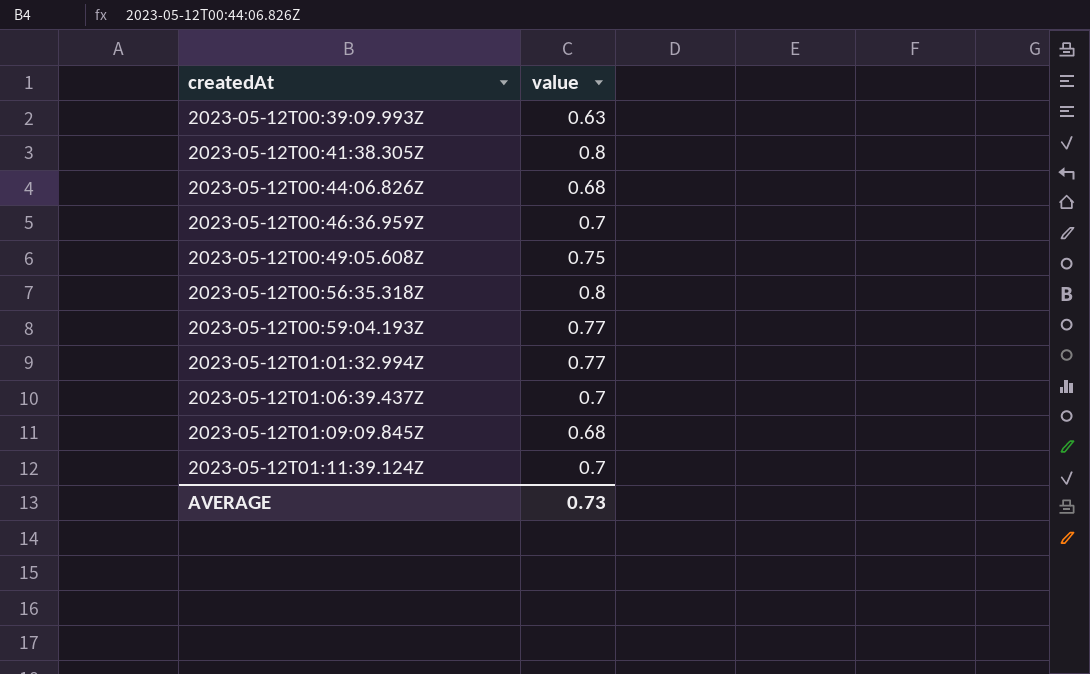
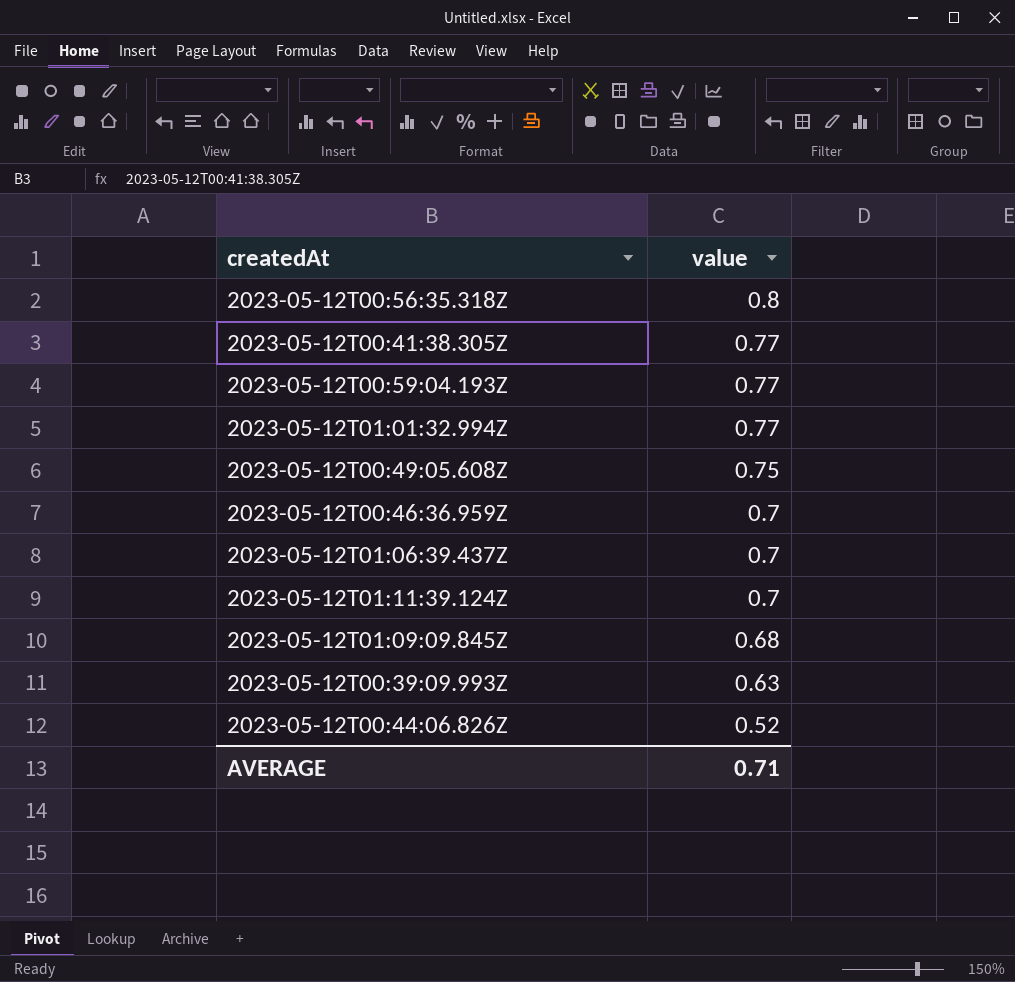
row order: createdAt ascending -> value descending
2023-05-12T00:41:38.305Z | value: 0.8 -> 0.77
2023-05-12T00:44:06.826Z | value: 0.68 -> 0.52
AVERAGE | value: 0.73 -> 0.71

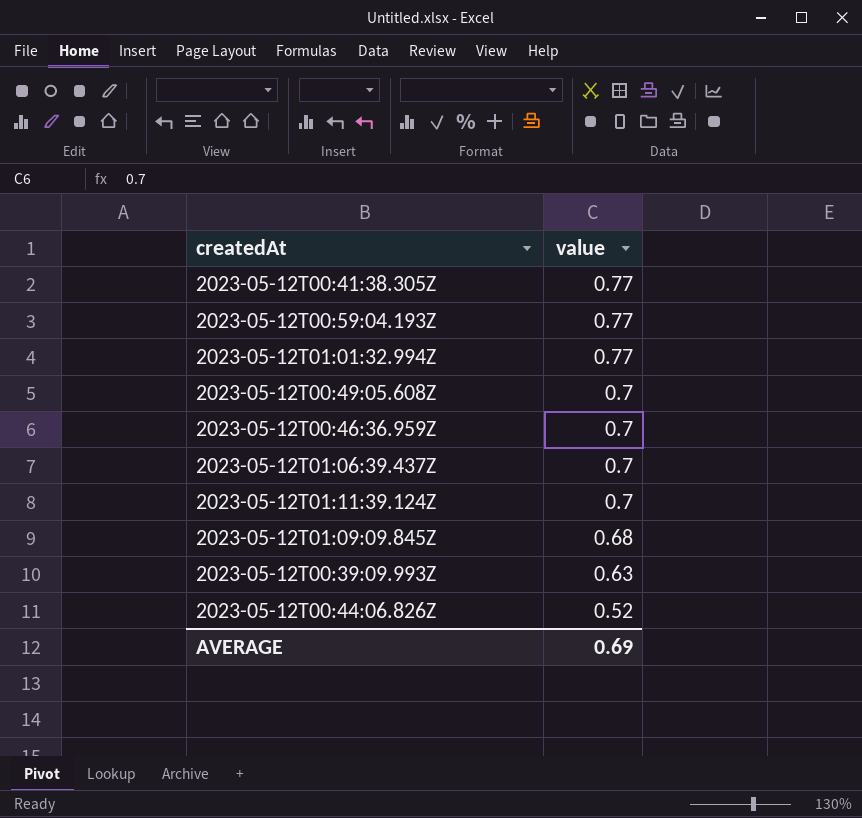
row 2023-05-12T00:56:35.318Z: 0.8 -> none
2023-05-12T00:49:05.608Z | value: 0.75 -> 0.7
AVERAGE | value: 0.71 -> 0.69

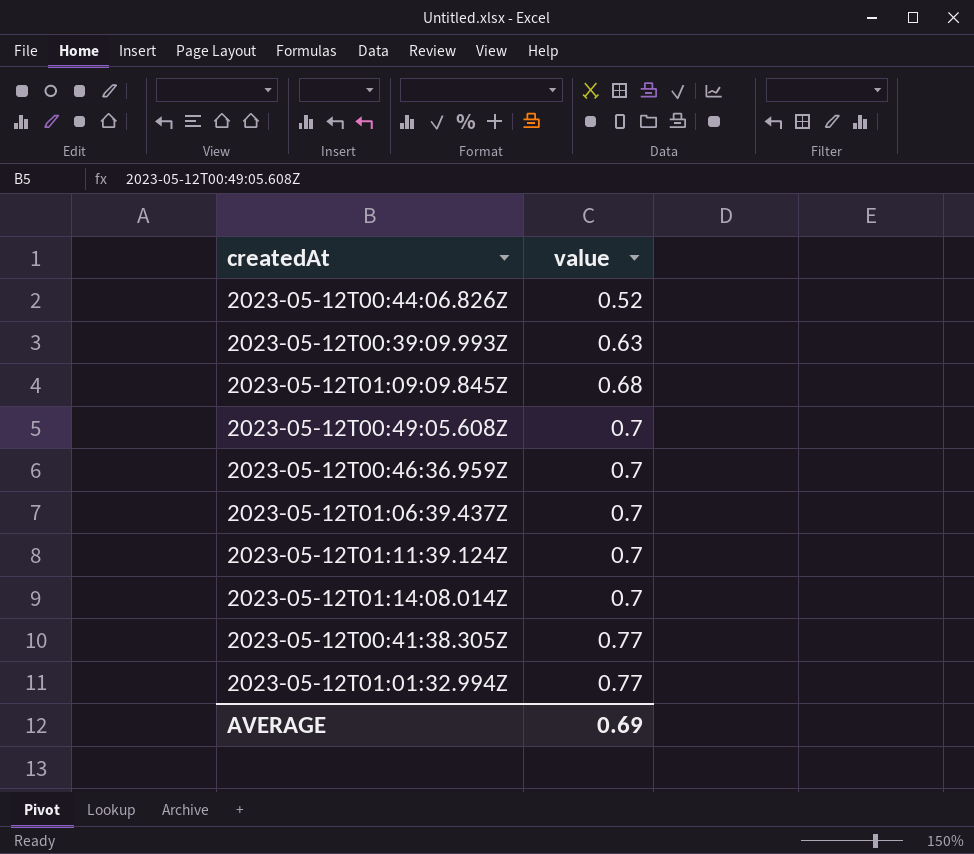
row order: value descending -> value ascending
row 2023-05-12T00:59:04.193Z: 0.77 -> none
row 2023-05-12T01:14:08.014Z: none -> 0.7

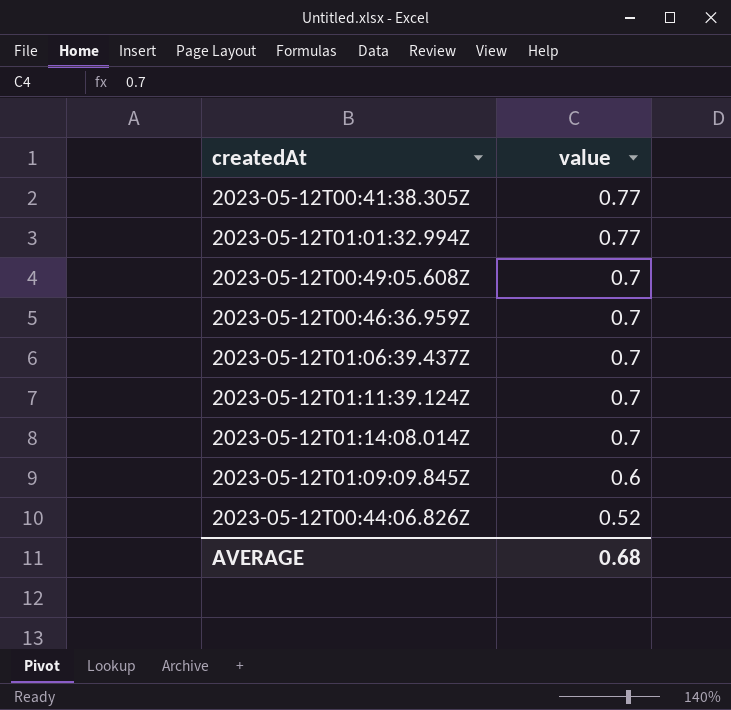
row order: value ascending -> value descending
row 2023-05-12T00:39:09.993Z: 0.63 -> none
2023-05-12T01:09:09.845Z | value: 0.68 -> 0.6
AVERAGE | value: 0.69 -> 0.68

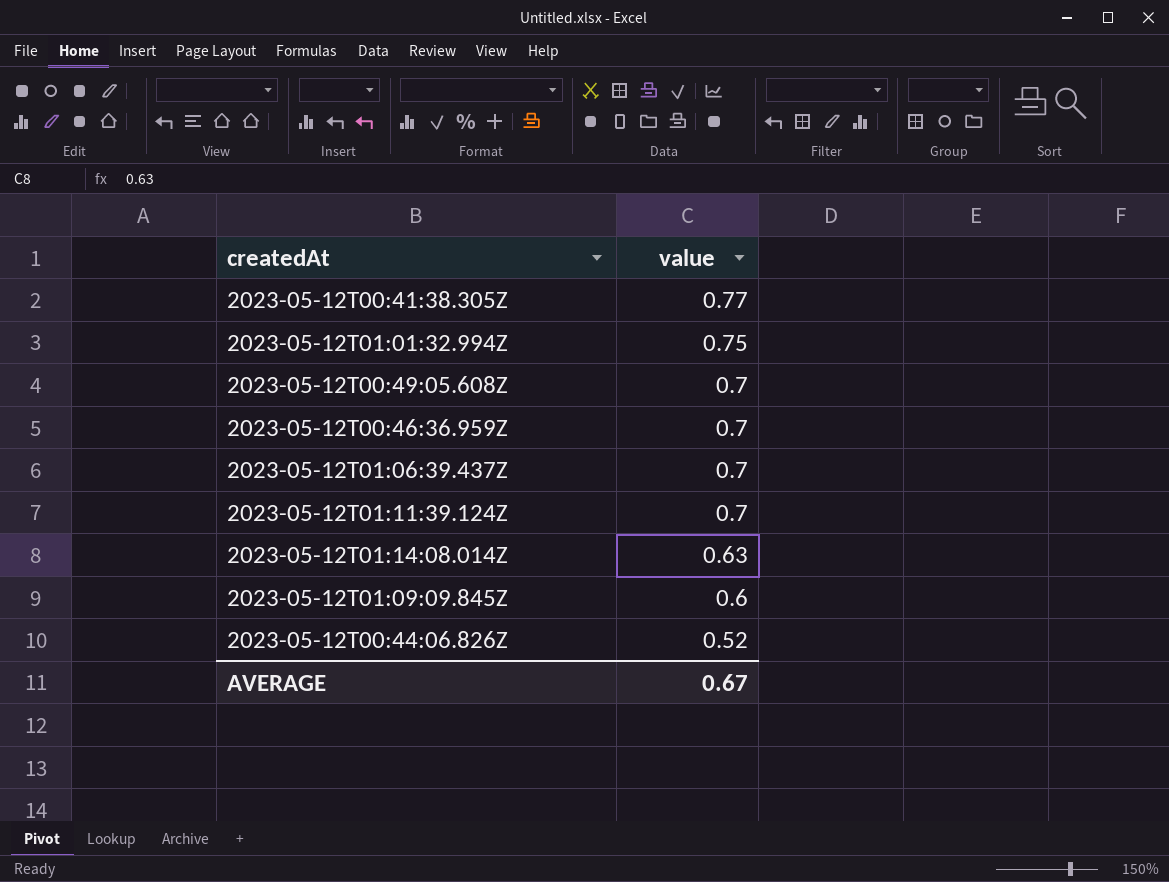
2023-05-12T01:01:32.994Z | value: 0.77 -> 0.75
2023-05-12T01:14:08.014Z | value: 0.7 -> 0.63
AVERAGE | value: 0.68 -> 0.67

